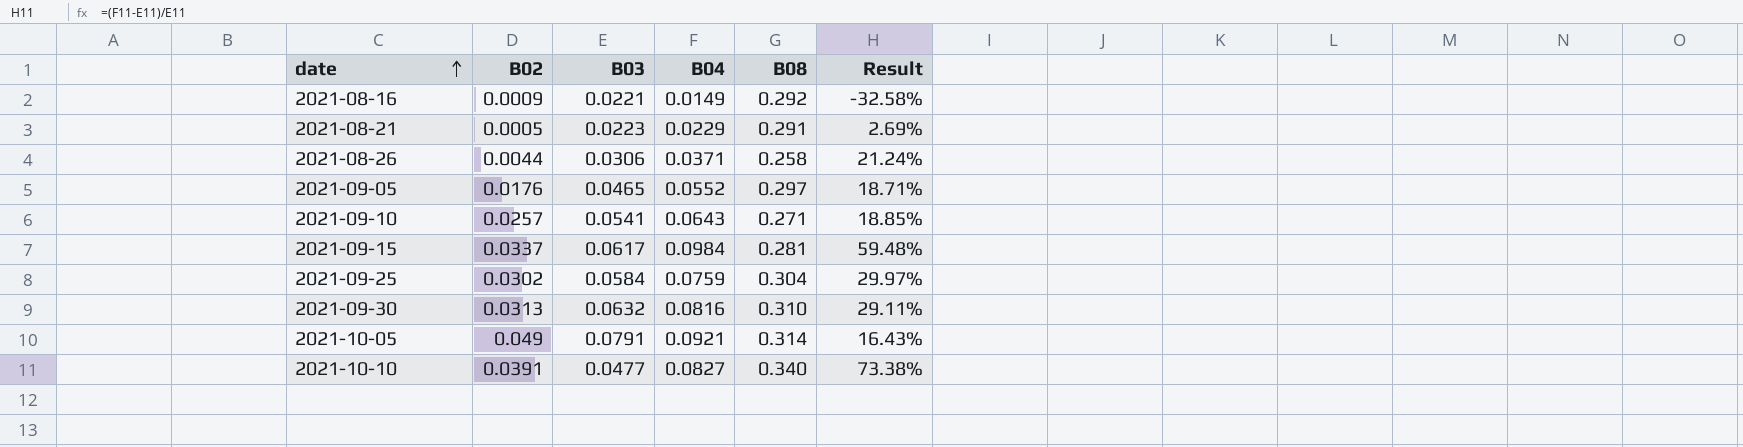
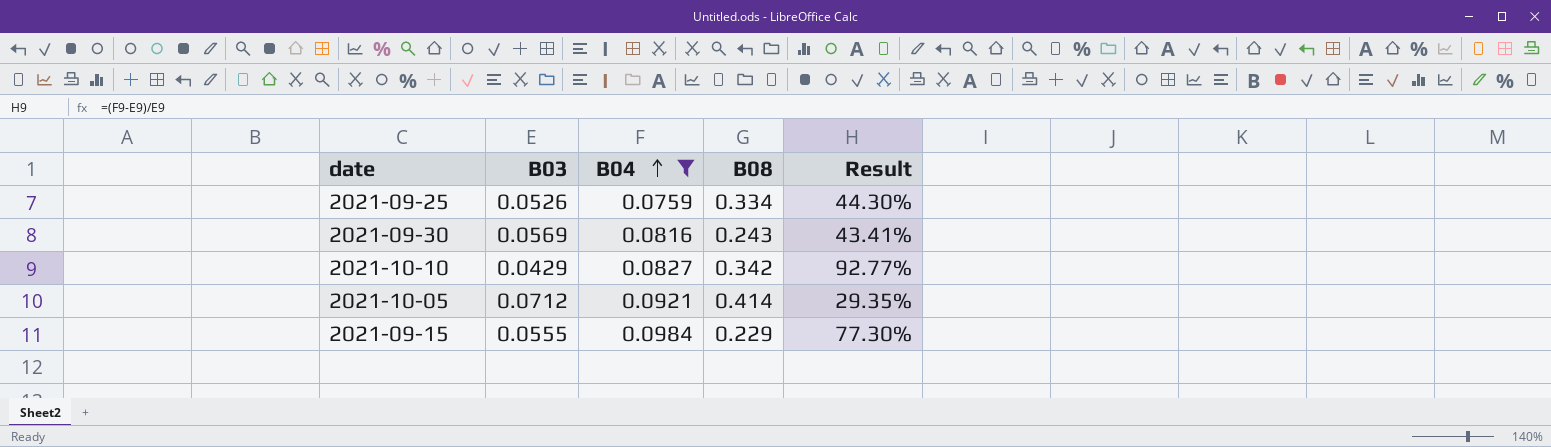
filter: none -> B04 >= 0.0759
row order: date ascending -> B04 ascending
column B02 | position: 2 -> none
2021-09-25 | B03: 0.0584 -> 0.0526
2021-09-25 | B08: 0.304 -> 0.334
2021-09-25 | Result: 29.97% -> 44.30%
2021-09-30 | B03: 0.0632 -> 0.0569
2021-09-30 | B08: 0.310 -> 0.243
2021-09-30 | Result: 29.11% -> 43.41%
2021-10-10 | B03: 0.0477 -> 0.0429
2021-10-10 | B08: 0.340 -> 0.342
2021-10-10 | Result: 73.38% -> 92.77%
2021-10-05 | B03: 0.0791 -> 0.0712
2021-10-05 | B08: 0.314 -> 0.414
2021-10-05 | Result: 16.43% -> 29.35%
2021-09-15 | B03: 0.0617 -> 0.0555
2021-09-15 | B08: 0.281 -> 0.229
2021-09-15 | Result: 59.48% -> 77.30%

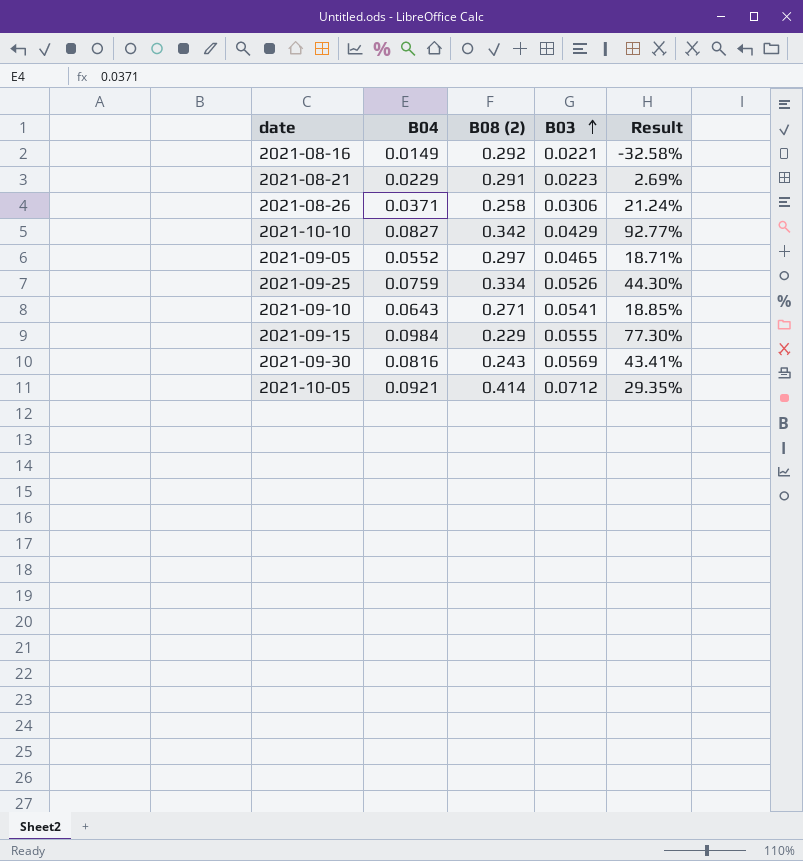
filter: B04 >= 0.0759 -> none
row order: B04 ascending -> B03 ascending
column name: B08 -> B08 (2)
column B03 | position: 2 -> 4

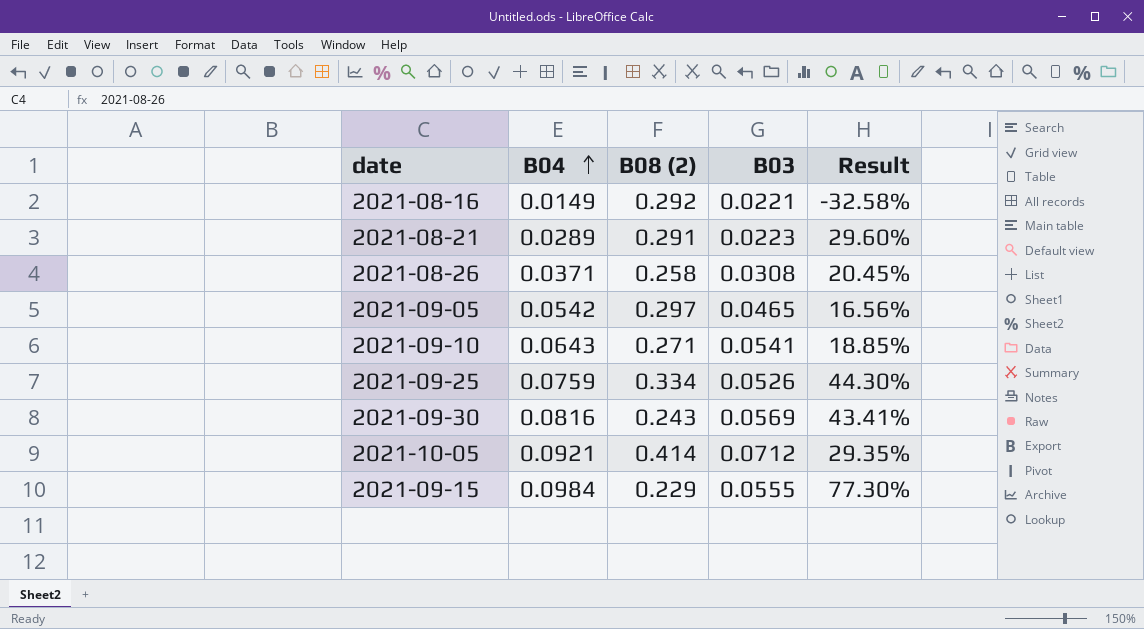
row order: B03 ascending -> B04 ascending
row 2021-10-10: 0.0827 | 0.342 | 0.0429 | 92.77% -> none
2021-08-21 | B04: 0.0229 -> 0.0289
2021-08-21 | Result: 2.69% -> 29.60%
2021-08-26 | B03: 0.0306 -> 0.0308
2021-08-26 | Result: 21.24% -> 20.45%
2021-09-05 | B04: 0.0552 -> 0.0542
2021-09-05 | Result: 18.71% -> 16.56%

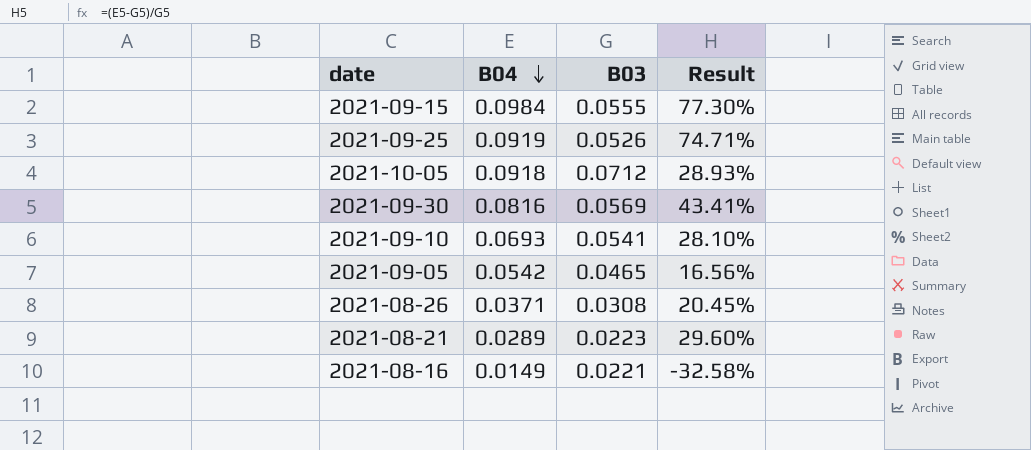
row order: B04 ascending -> B04 descending
column B08 (2) | position: 3 -> none
2021-09-25 | B04: 0.0759 -> 0.0919
2021-09-25 | Result: 44.30% -> 74.71%
2021-10-05 | B04: 0.0921 -> 0.0918
2021-10-05 | Result: 29.35% -> 28.93%
2021-09-10 | B04: 0.0643 -> 0.0693
2021-09-10 | Result: 18.85% -> 28.10%

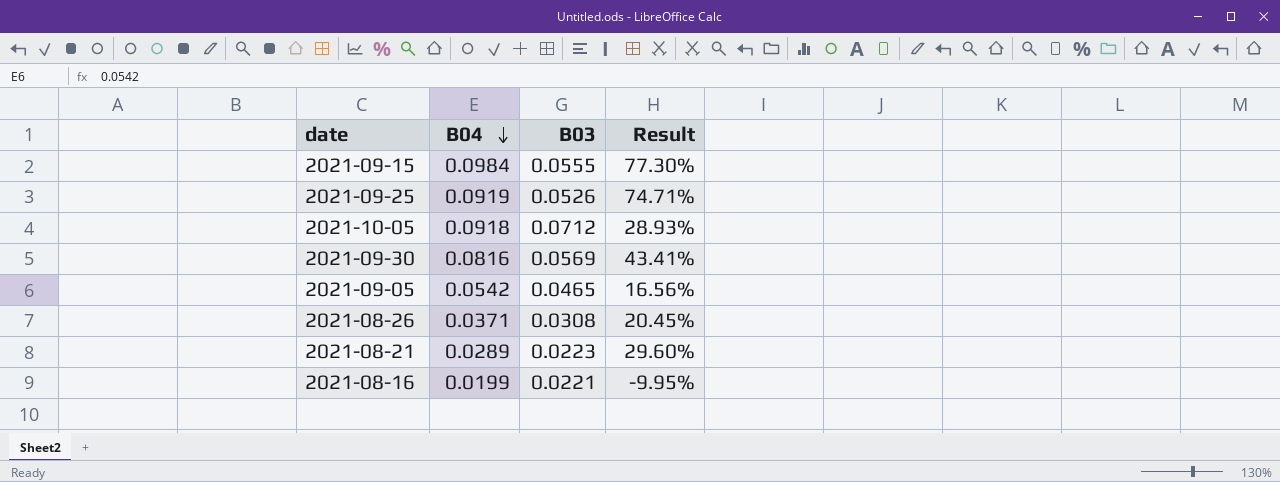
row 2021-09-10: 0.0693 | 0.0541 | 28.10% -> none
2021-08-16 | B04: 0.0149 -> 0.0199
2021-08-16 | Result: -32.58% -> -9.95%

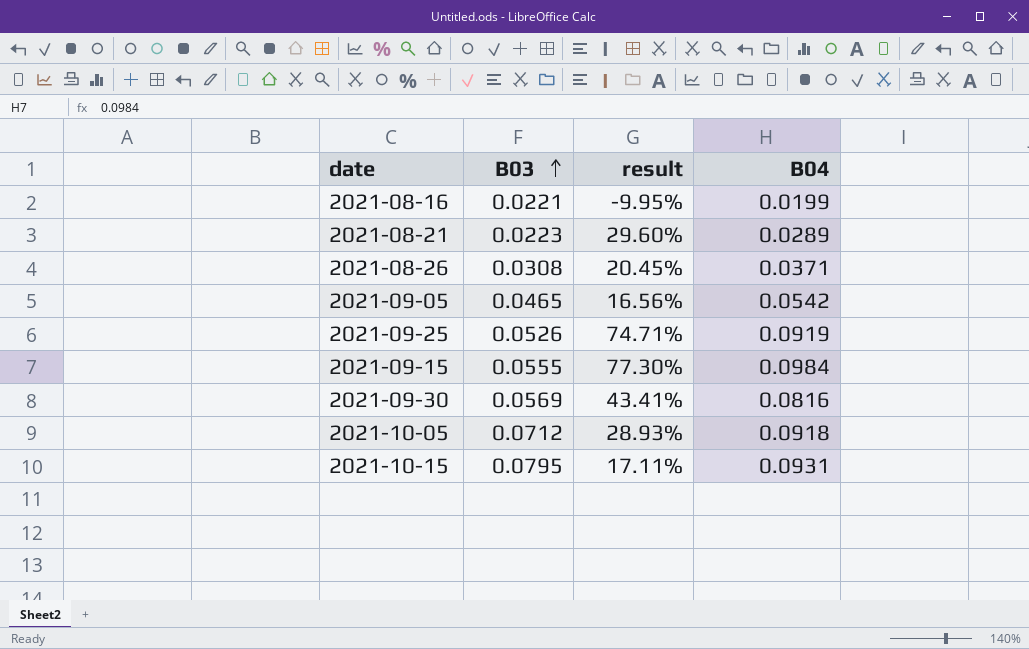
row order: B04 descending -> B03 ascending
column name: Result -> result
column B04 | position: 2 -> 4
row 2021-10-15: none -> 0.0795 | 17.11% | 0.0931

